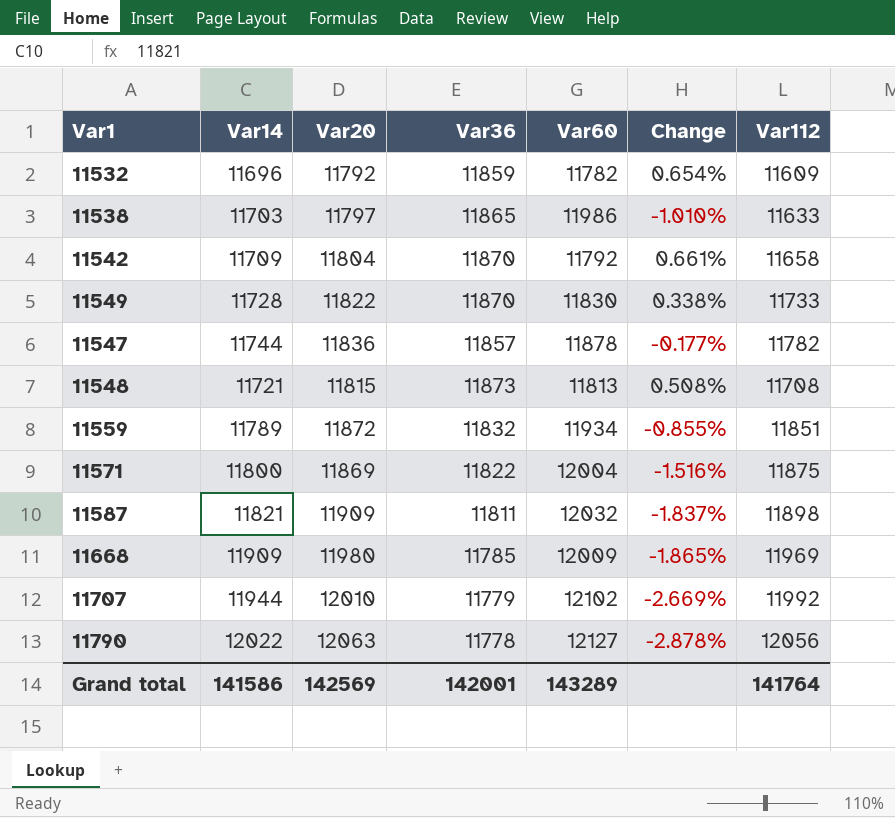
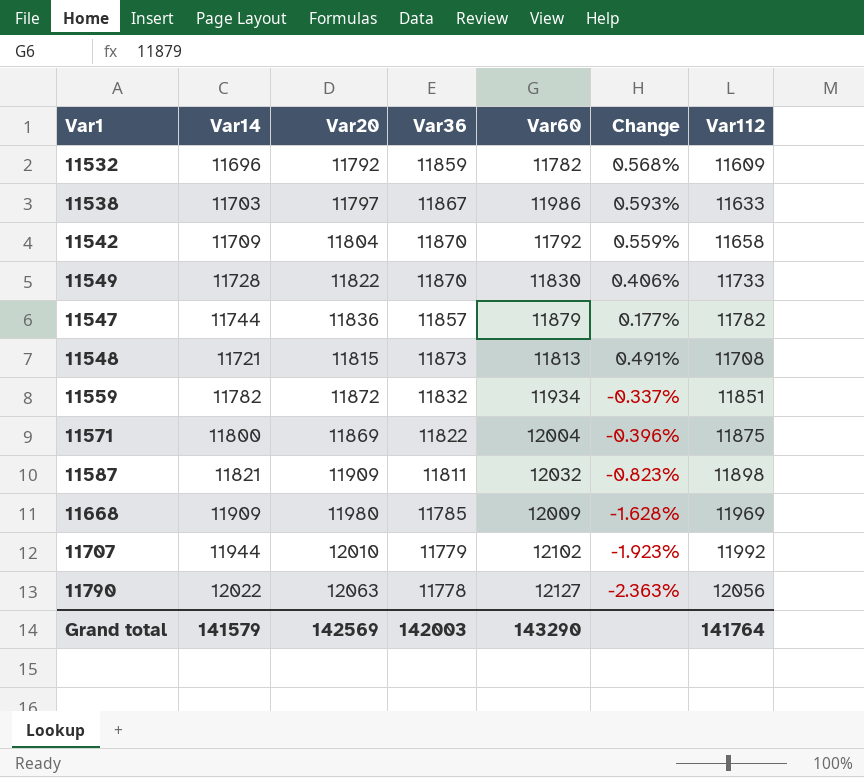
column Change | formula: ([Var36] - [Var60]) / [Var60] -> ([Var36] - [Var20]) / [Var20]
11538 | Var36: 11865 -> 11867
11547 | Var60: 11878 -> 11879
11559 | Var14: 11789 -> 11782
Grand total | Var14: 141586 -> 141579
Grand total | Var36: 142001 -> 142003
Grand total | Var60: 143289 -> 143290

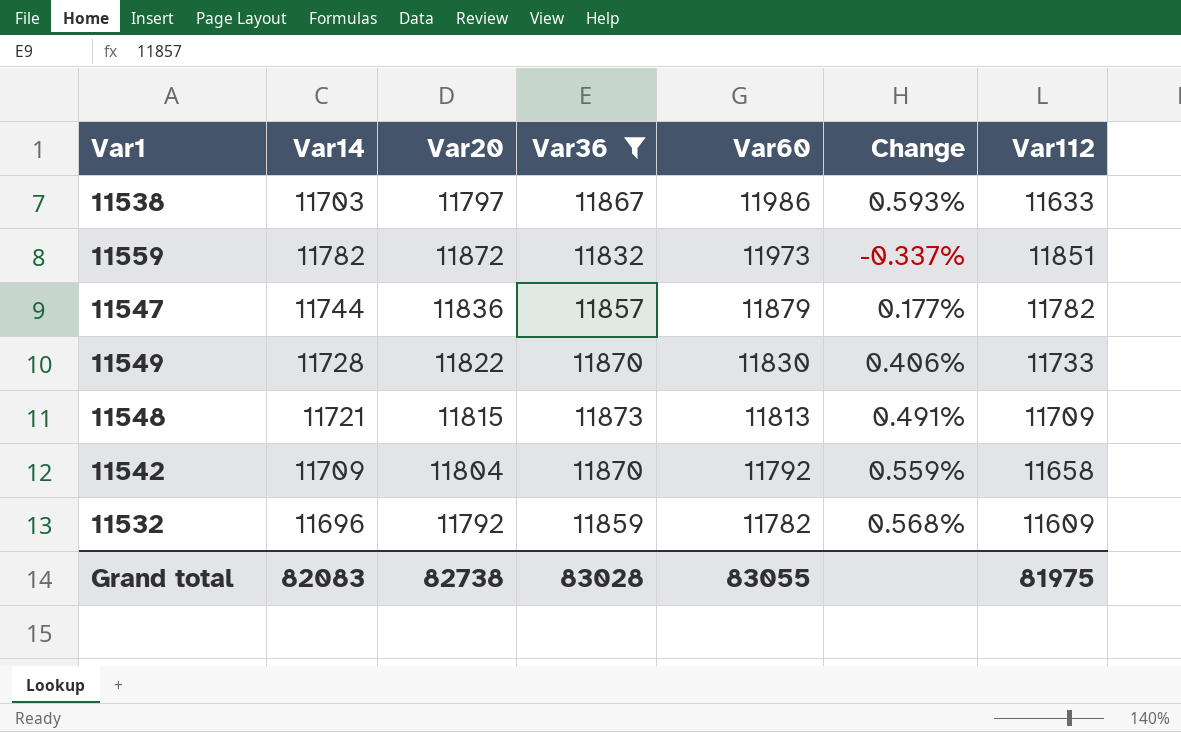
filter: none -> Var36 >= 11832
row order: none -> Var60 descending
11559 | Var60: 11934 -> 11973
11548 | Var112: 11708 -> 11709
Grand total | Var14: 141579 -> 82083
Grand total | Var20: 142569 -> 82738
Grand total | Var36: 142003 -> 83028
Grand total | Var60: 143290 -> 83055
Grand total | Var112: 141764 -> 81975

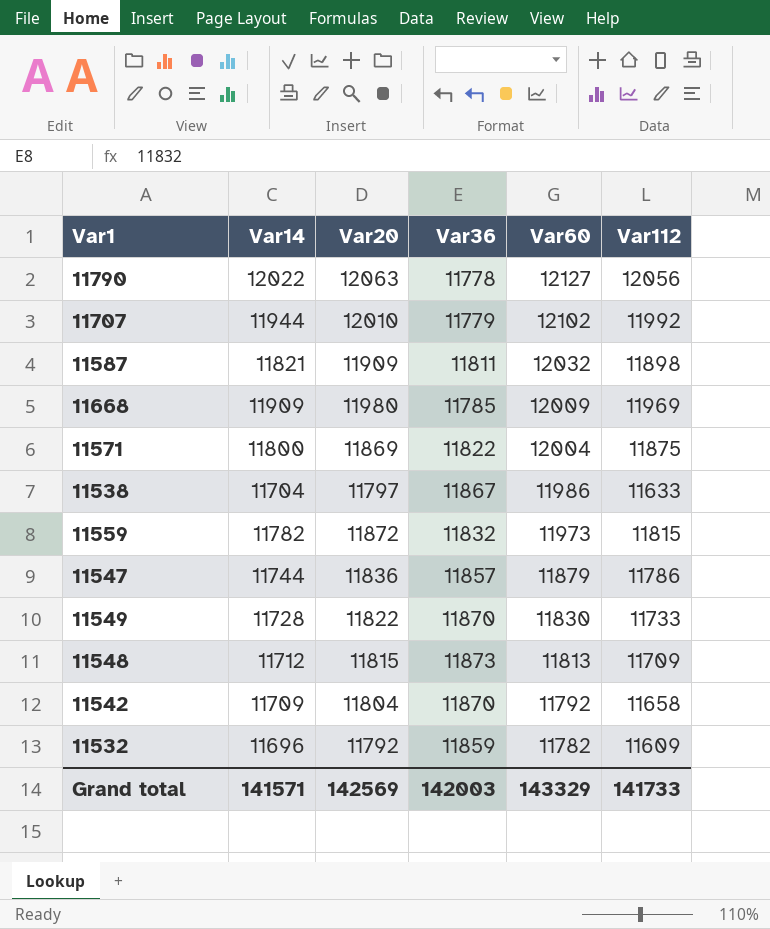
filter: Var36 >= 11832 -> none
column Change | formula: ([Var36] - [Var20]) / [Var20] -> none
11538 | Var14: 11703 -> 11704
11559 | Var112: 11851 -> 11815
11547 | Var112: 11782 -> 11786
11548 | Var14: 11721 -> 11712
Grand total | Var14: 82083 -> 141571
Grand total | Var20: 82738 -> 142569
Grand total | Var36: 83028 -> 142003
Grand total | Var60: 83055 -> 143329
Grand total | Var112: 81975 -> 141733

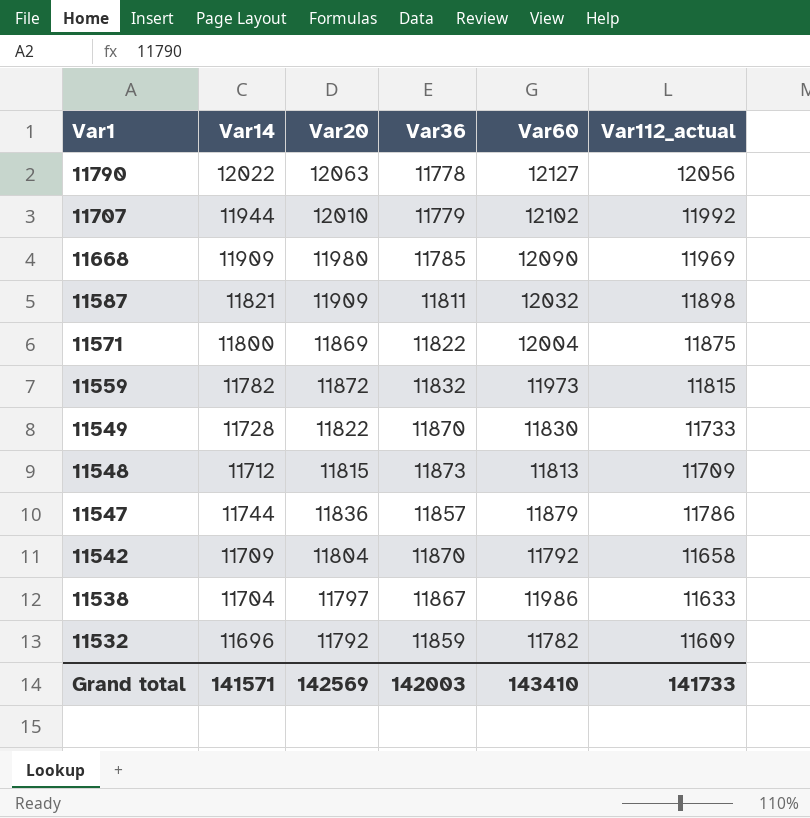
row order: Var60 descending -> Var1 descending
column name: Var112 -> Var112_actual
11668 | Var60: 12009 -> 12090
Grand total | Var60: 143329 -> 143410

